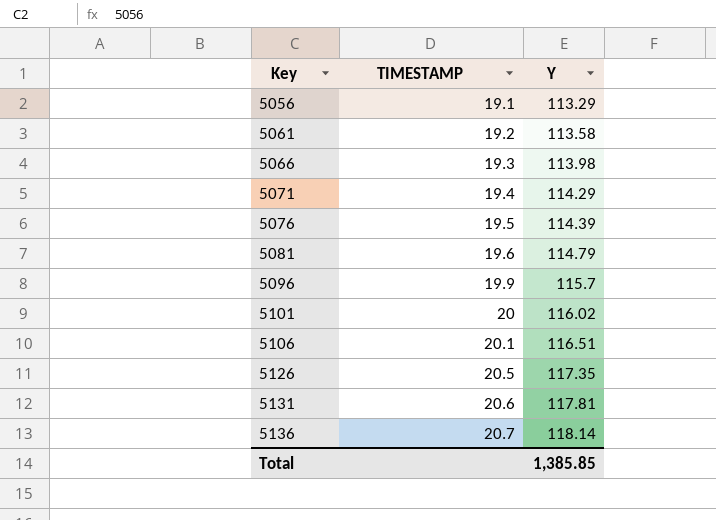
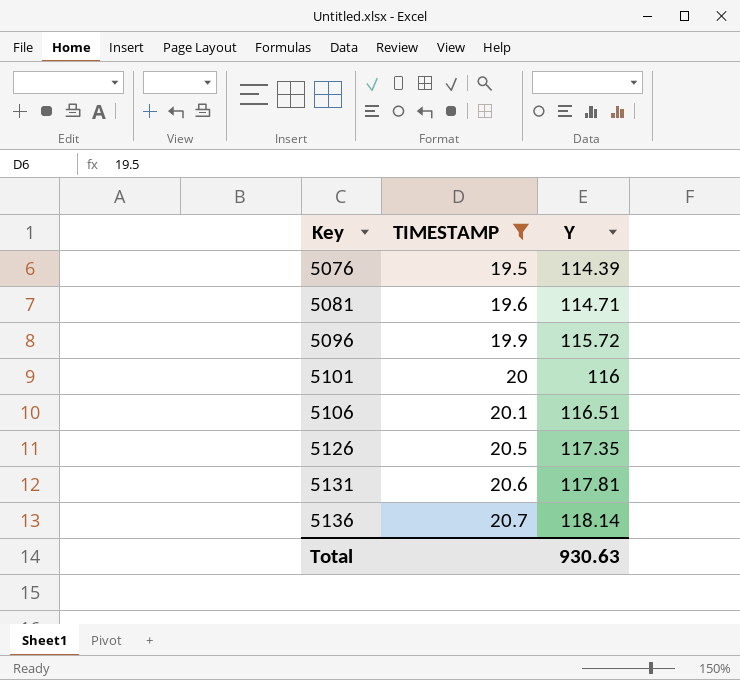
filter: none -> TIMESTAMP >= 19.5
5081 | Y: 114.79 -> 114.71
5096 | Y: 115.7 -> 115.72
5101 | Y: 116.02 -> 116
Total | Y: 1,385.85 -> 930.63

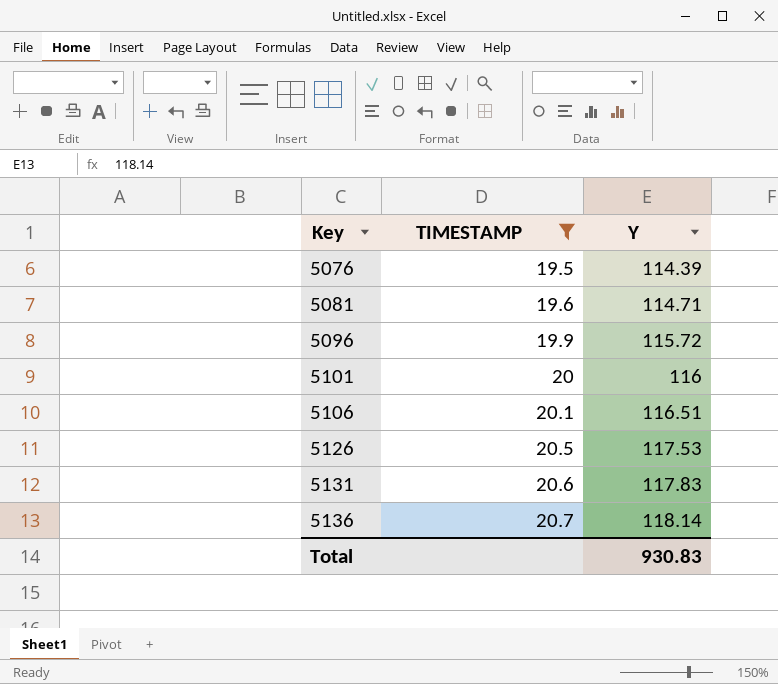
5126 | Y: 117.35 -> 117.53
5131 | Y: 117.81 -> 117.83
Total | Y: 930.63 -> 930.83

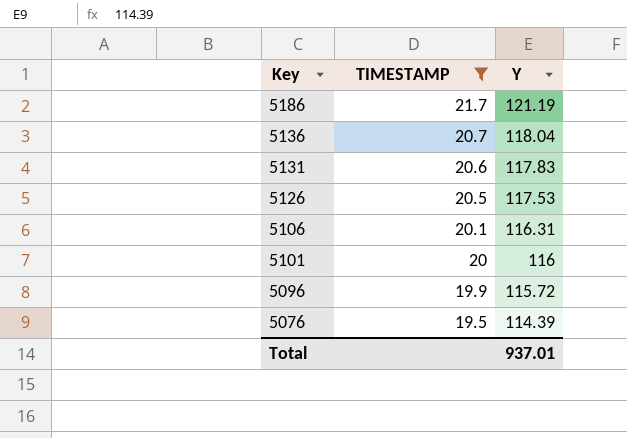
row order: Key ascending -> Key descending
row 5081: 19.6 | 114.71 -> none
row 5186: none -> 21.7 | 121.19
5136 | Y: 118.14 -> 118.04
5106 | Y: 116.51 -> 116.31
Total | Y: 930.83 -> 937.01

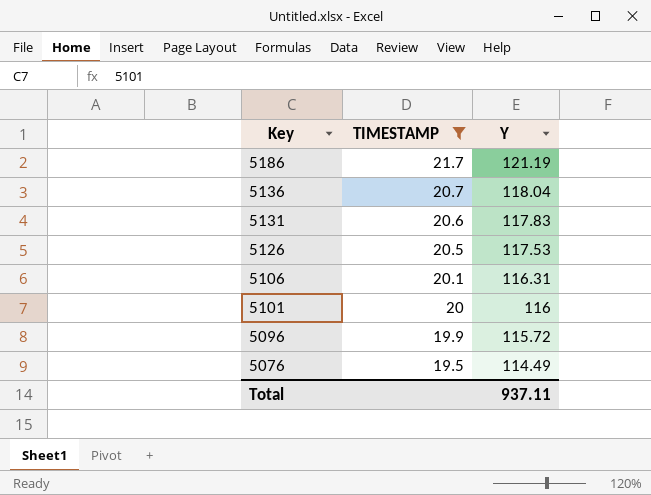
5076 | Y: 114.39 -> 114.49
Total | Y: 937.01 -> 937.11

